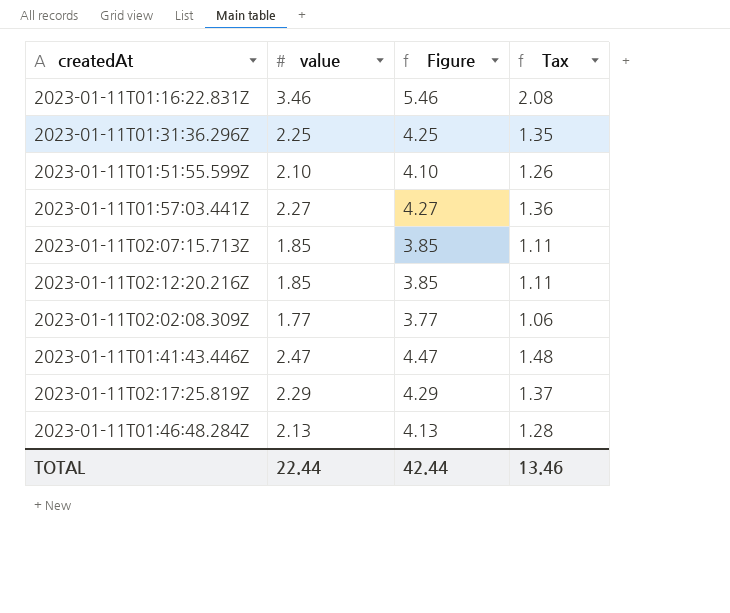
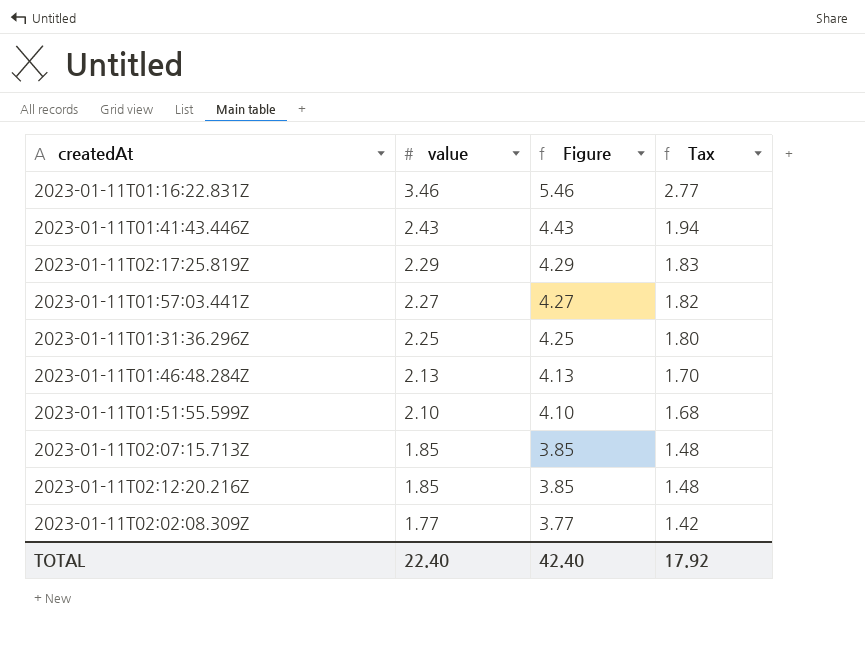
row order: none -> value descending
column Tax | formula: [value] * 0.6 -> [value] * 0.8
2023-01-11T01:41:43.446Z | value: 2.47 -> 2.43
2023-01-11T01:41:43.446Z | Figure: 4.47 -> 4.43
TOTAL | value: 22.44 -> 22.40
TOTAL | Figure: 42.44 -> 42.40
TOTAL | Tax: 13.46 -> 17.92

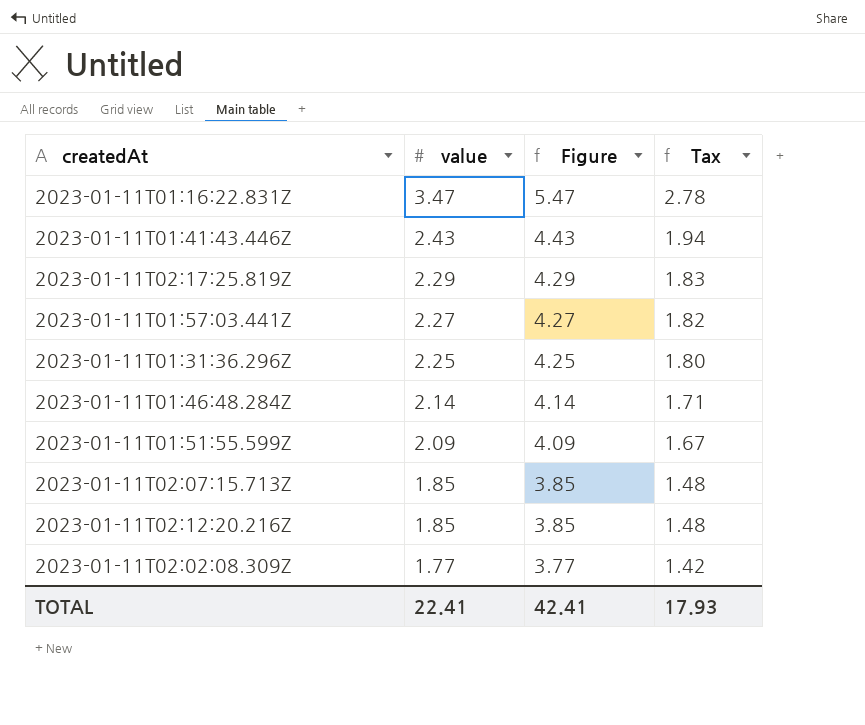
2023-01-11T01:16:22.831Z | value: 3.46 -> 3.47
2023-01-11T01:16:22.831Z | Figure: 5.46 -> 5.47
2023-01-11T01:16:22.831Z | Tax: 2.77 -> 2.78
2023-01-11T01:46:48.284Z | value: 2.13 -> 2.14
2023-01-11T01:46:48.284Z | Figure: 4.13 -> 4.14
2023-01-11T01:46:48.284Z | Tax: 1.70 -> 1.71
2023-01-11T01:51:55.599Z | value: 2.10 -> 2.09
2023-01-11T01:51:55.599Z | Figure: 4.10 -> 4.09
2023-01-11T01:51:55.599Z | Tax: 1.68 -> 1.67
TOTAL | value: 22.40 -> 22.41
TOTAL | Figure: 42.40 -> 42.41
TOTAL | Tax: 17.92 -> 17.93

